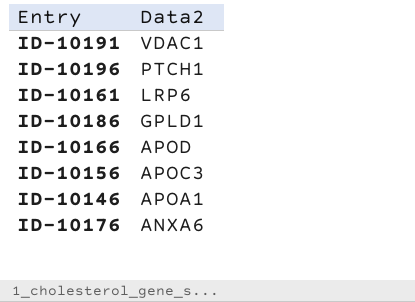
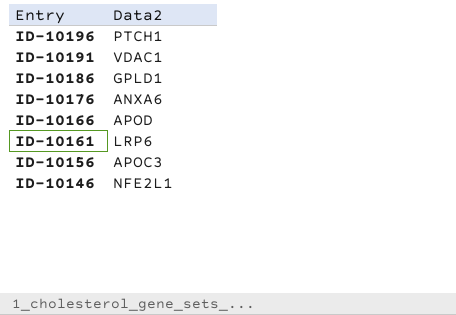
row order: Data2 descending -> Entry descending
ID-10146 | Data2: APOA1 -> NFE2L1

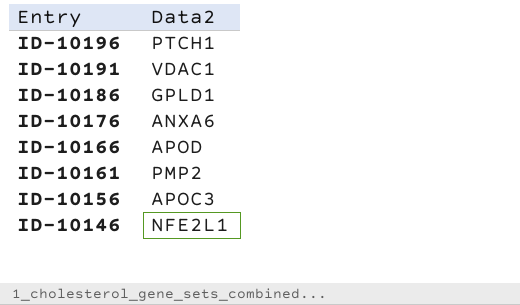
ID-10161 | Data2: LRP6 -> PMP2

